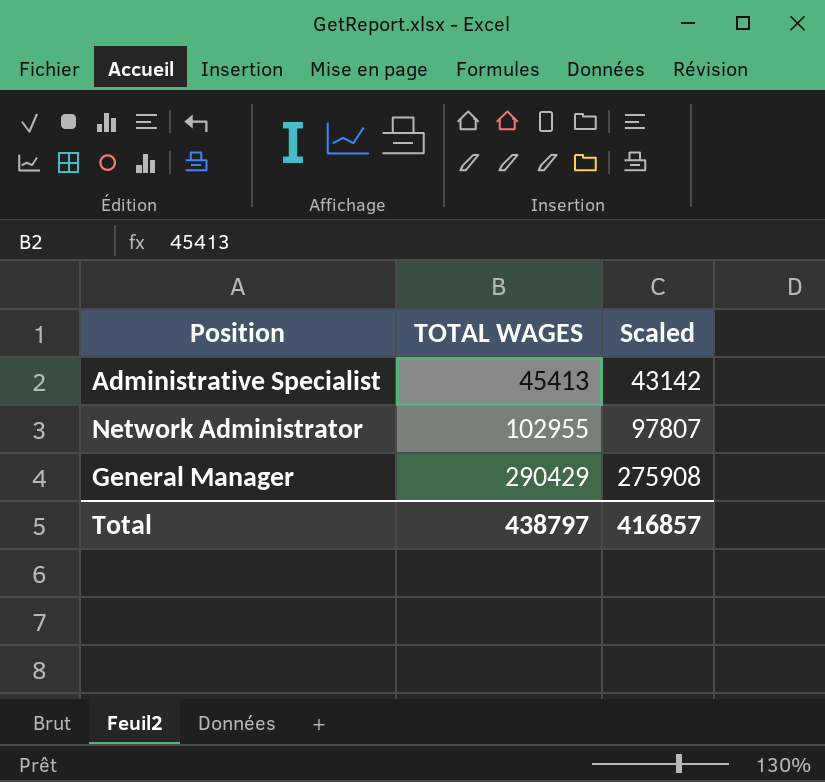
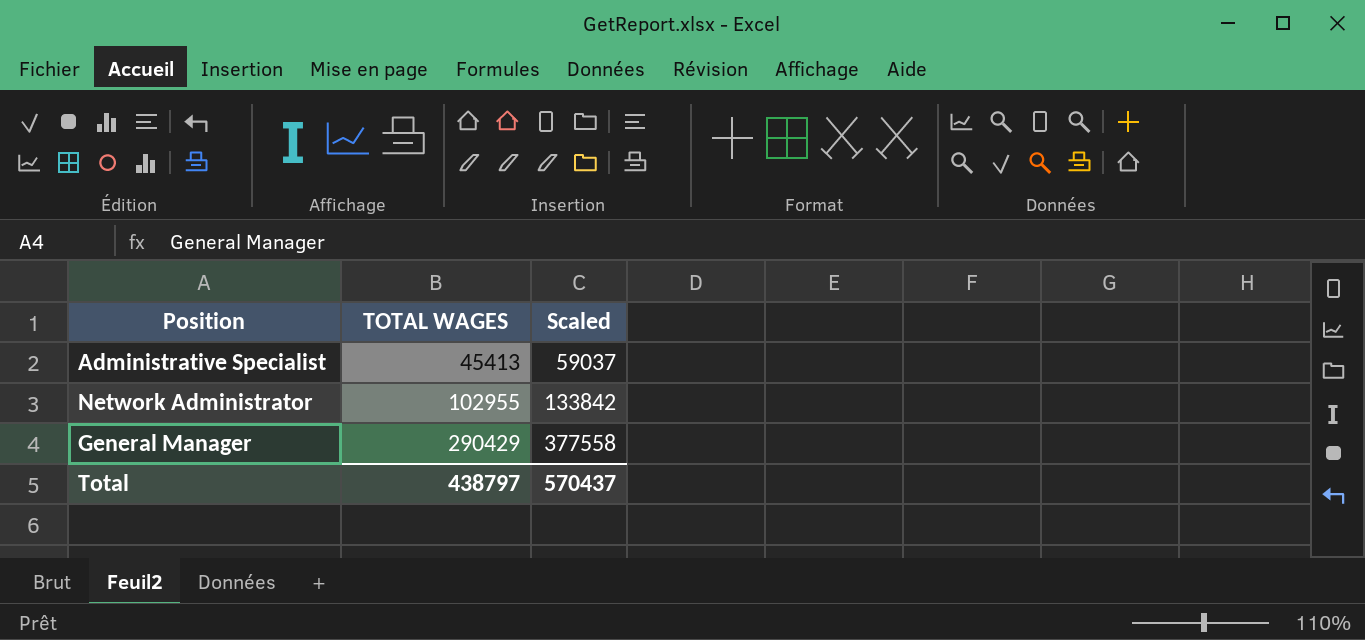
column Scaled | formula: [TOTAL WAGES] * 0.95 -> [TOTAL WAGES] * 1.3
Total | Scaled: 416857 -> 570437

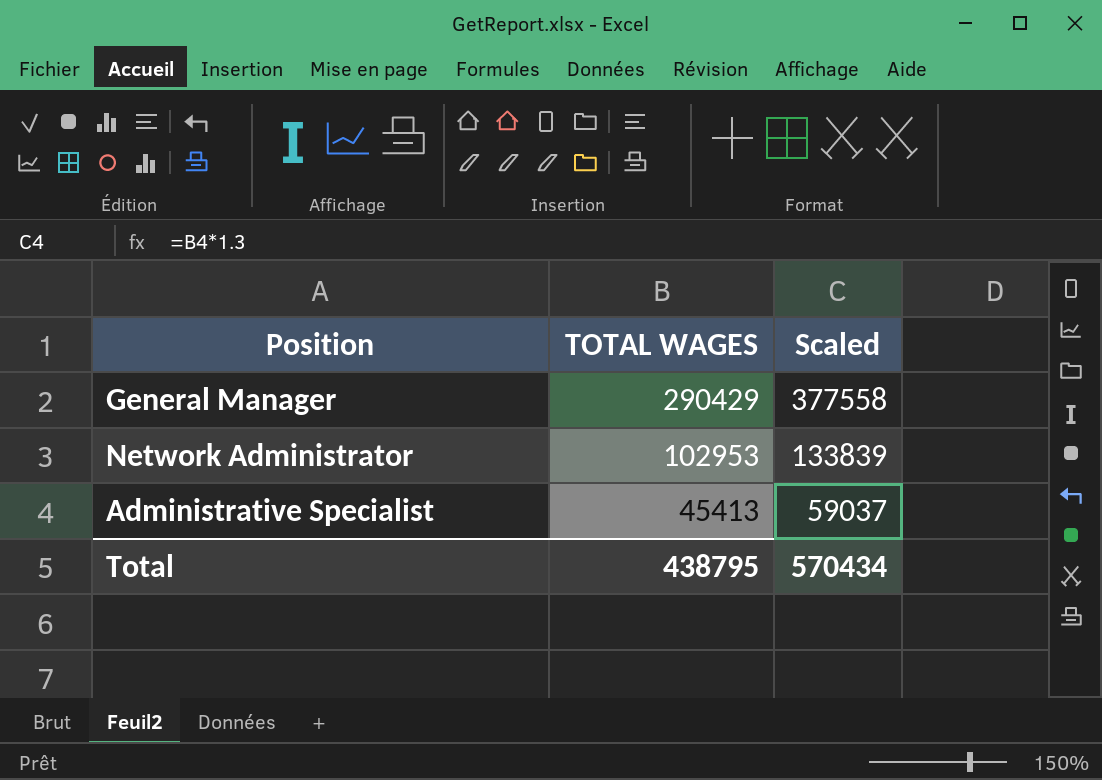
row order: TOTAL WAGES ascending -> TOTAL WAGES descending
Network Administrator | TOTAL WAGES: 102955 -> 102953
Network Administrator | Scaled: 133842 -> 133839
Total | TOTAL WAGES: 438797 -> 438795
Total | Scaled: 570437 -> 570434

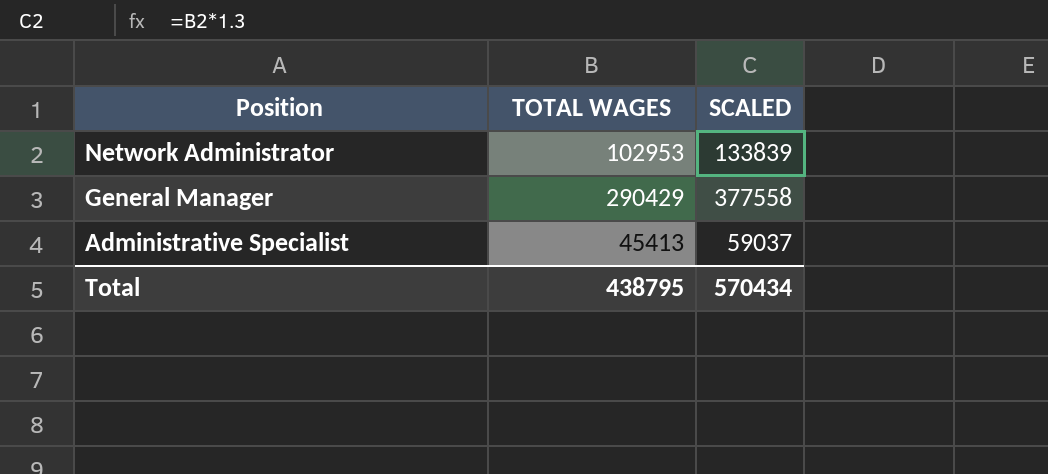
row order: TOTAL WAGES descending -> Position descending
column name: Scaled -> SCALED

